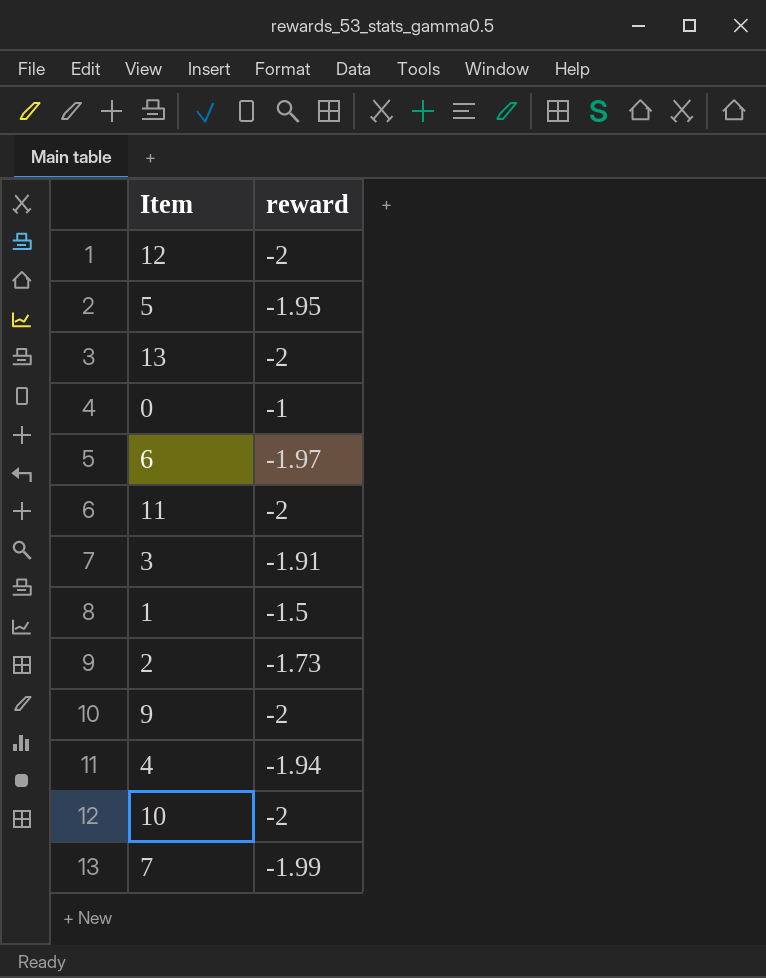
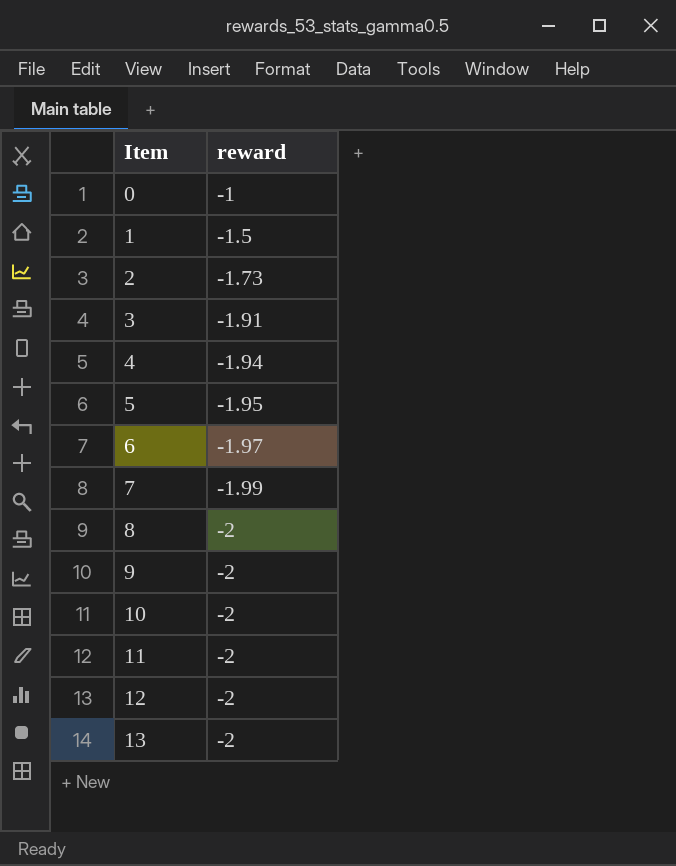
row order: none -> Item ascending
row 8: none -> -2

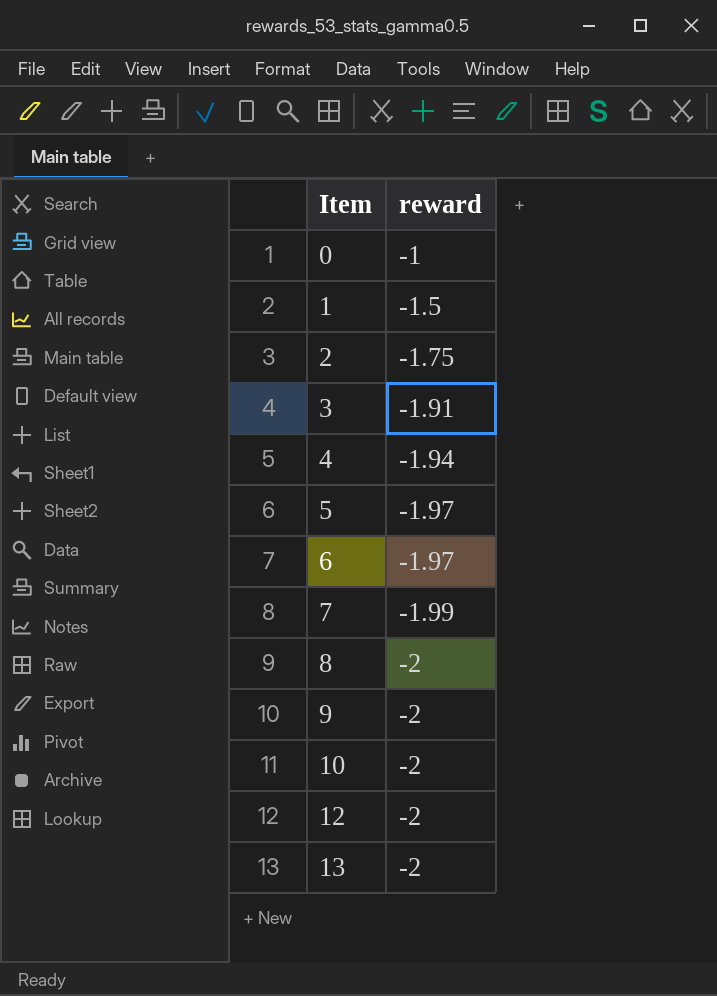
row 11: -2 -> none
2 | reward: -1.73 -> -1.75
5 | reward: -1.95 -> -1.97

